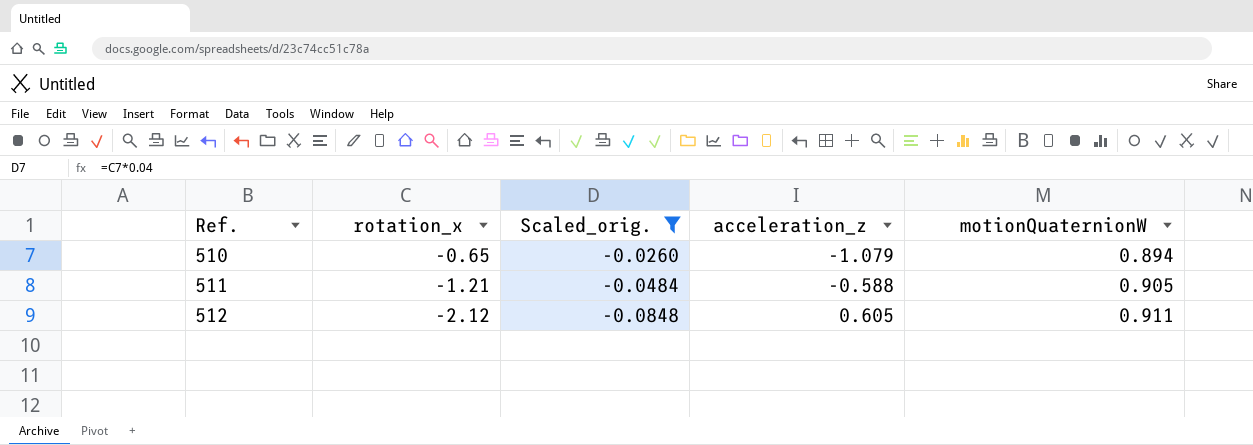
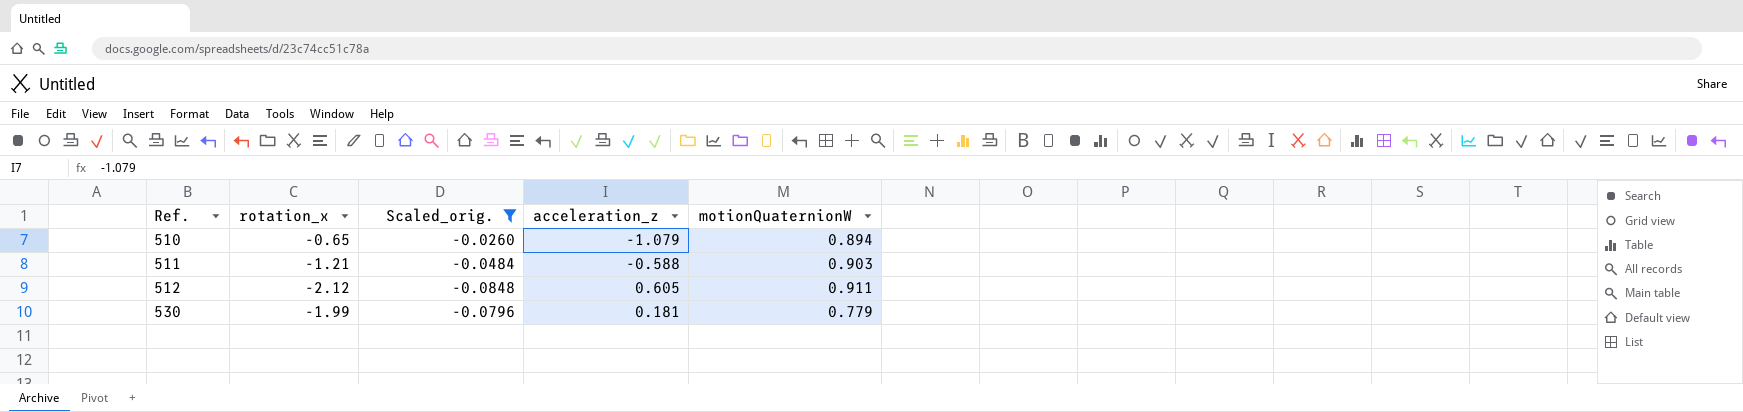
511 | motionQuaternionW: 0.905 -> 0.903
row 530: none -> -1.99 | -0.0796 | 0.181 | 0.779

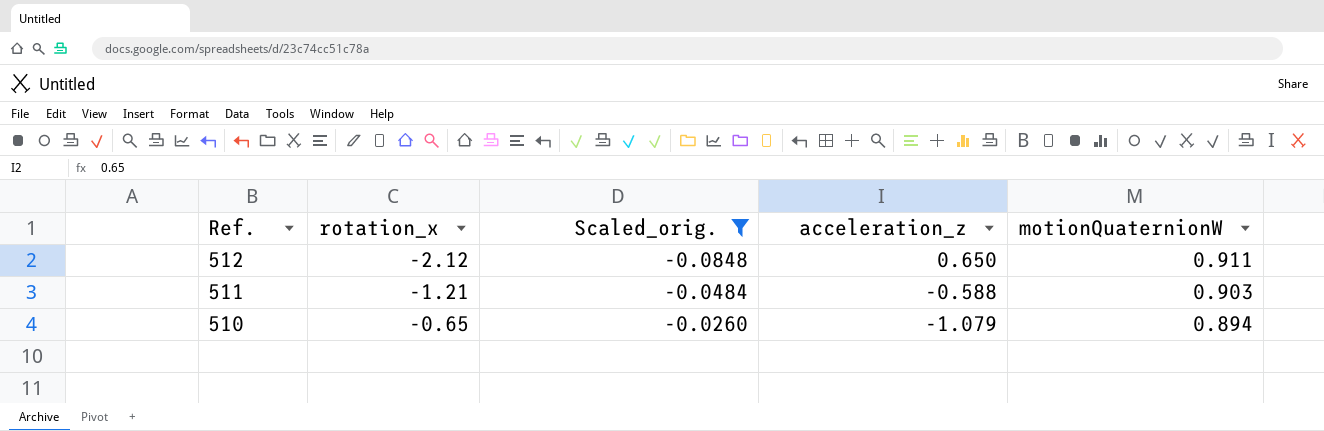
row order: Ref. ascending -> Ref. descending
row 530: -1.99 | -0.0796 | 0.181 | 0.779 -> none
512 | acceleration_z: 0.605 -> 0.650

